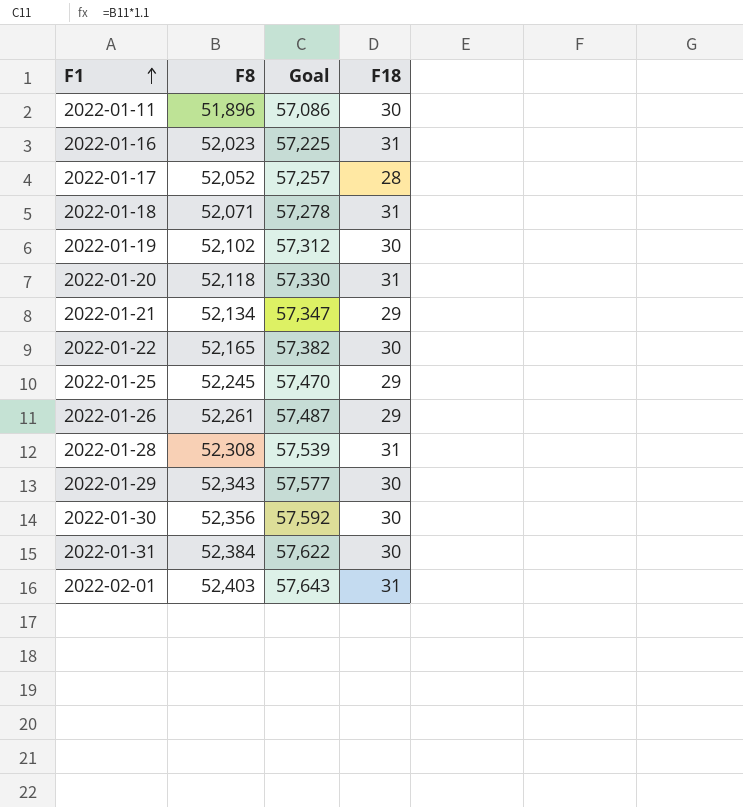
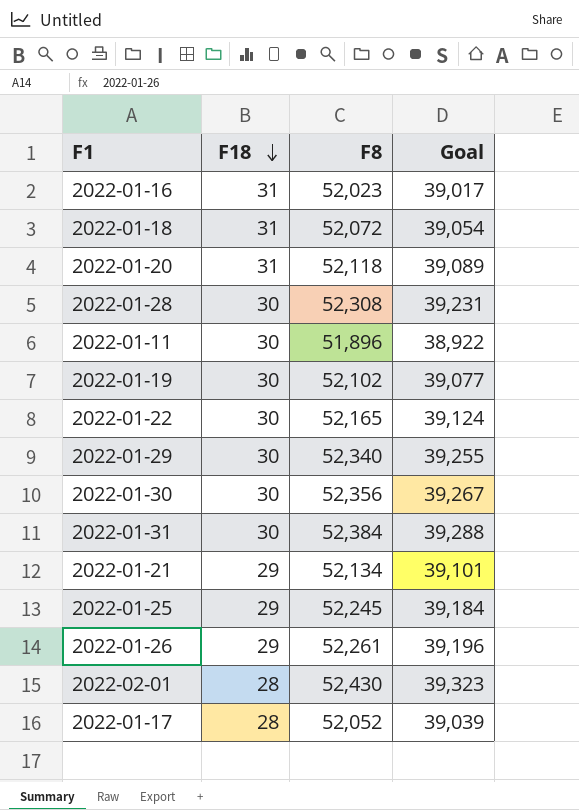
row order: F1 ascending -> F18 descending
column F18 | position: 4 -> 2
column Goal | formula: [F8] * 1.1 -> [F8] * 0.75
2022-01-18 | F8: 52,071 -> 52,072
2022-01-28 | F18: 31 -> 30
2022-01-29 | F8: 52,343 -> 52,340
2022-02-01 | F18: 31 -> 28
2022-02-01 | F8: 52,403 -> 52,430

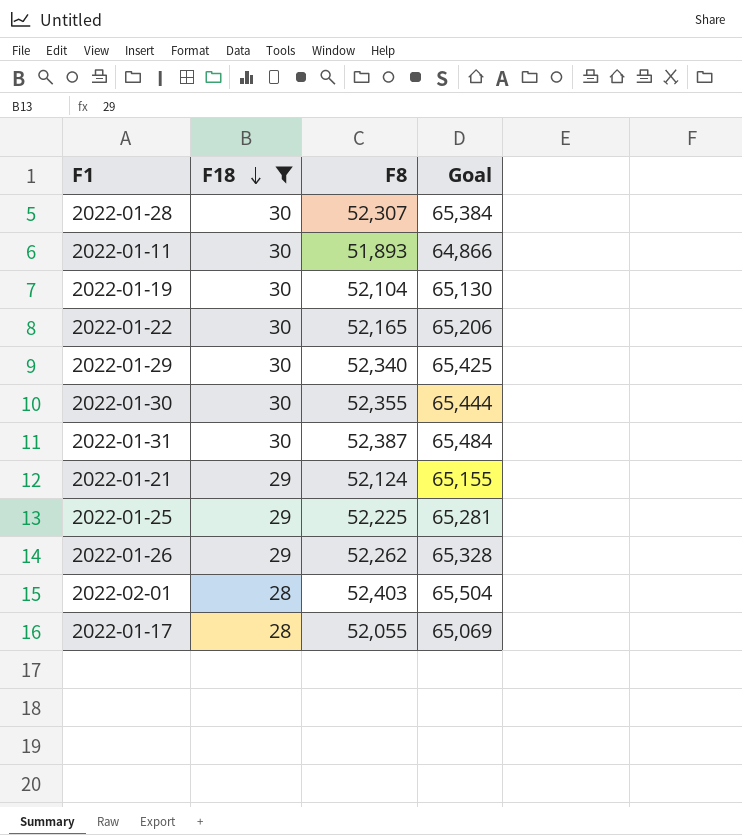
filter: none -> F18 != 31
column Goal | formula: [F8] * 0.75 -> [F8] * 1.25
2022-01-28 | F8: 52,308 -> 52,307
2022-01-11 | F8: 51,896 -> 51,893
2022-01-19 | F8: 52,102 -> 52,104
2022-01-30 | F8: 52,356 -> 52,355
2022-01-31 | F8: 52,384 -> 52,387
2022-01-21 | F8: 52,134 -> 52,124
2022-01-25 | F8: 52,245 -> 52,225
2022-01-26 | F8: 52,261 -> 52,262
2022-02-01 | F8: 52,430 -> 52,403
2022-01-17 | F8: 52,052 -> 52,055

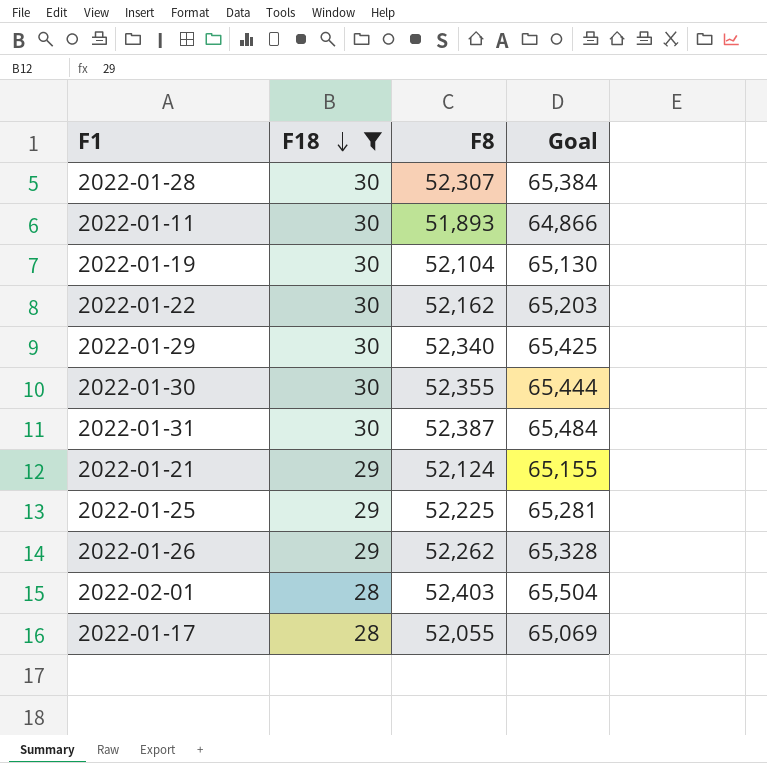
2022-01-22 | F8: 52,165 -> 52,162
2022-01-22 | Goal: 65,206 -> 65,203

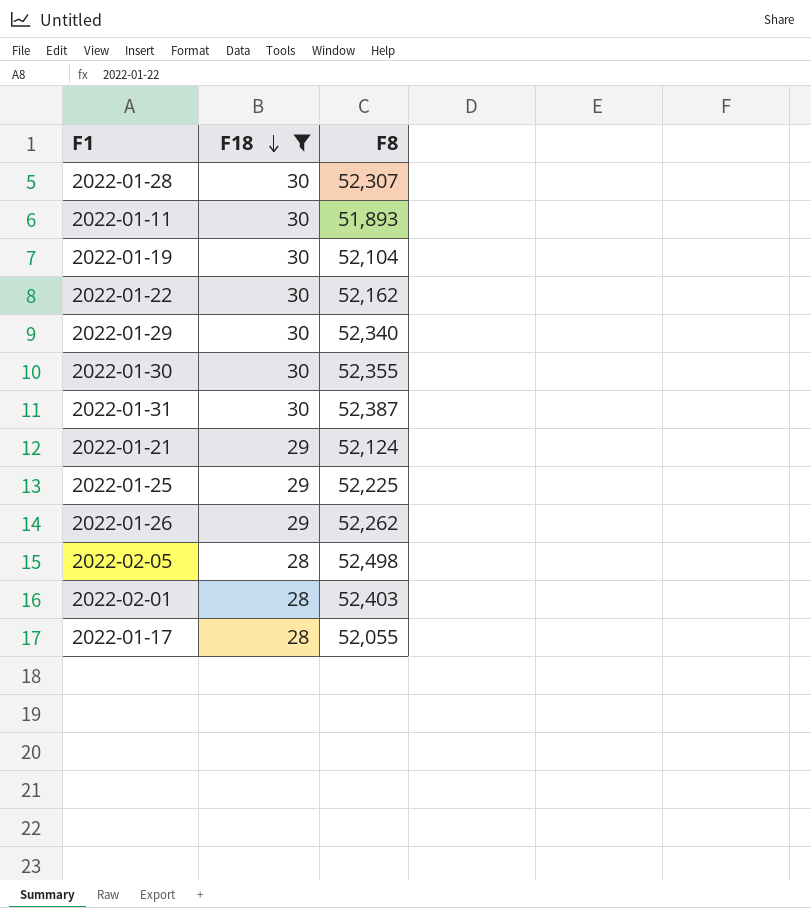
column Goal | formula: [F8] * 1.25 -> none
row 2022-02-05: none -> 28 | 52,498

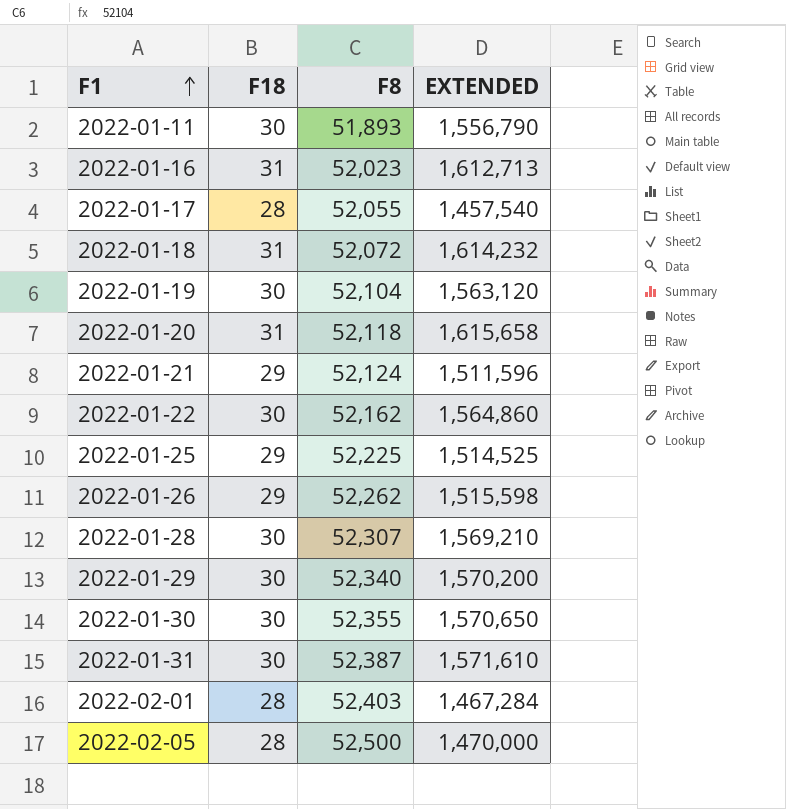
filter: F18 != 31 -> none
row order: F18 descending -> F1 ascending
column EXTENDED | formula: none -> [F18] * [F8]
2022-02-05 | F8: 52,498 -> 52,500

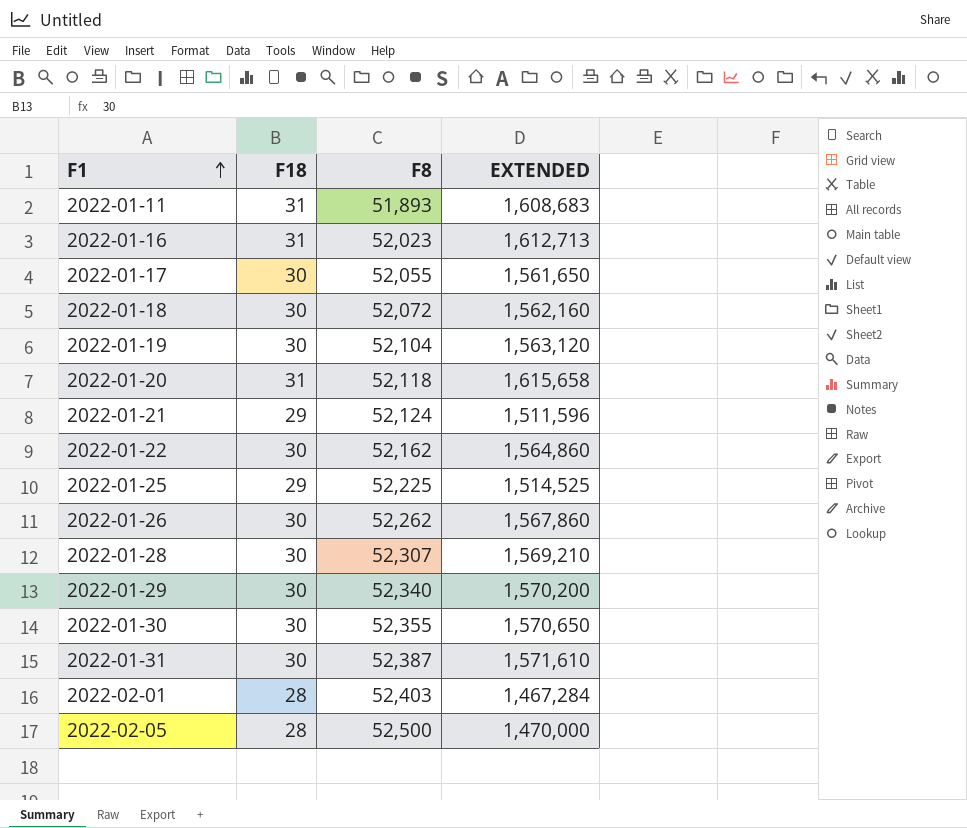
2022-01-11 | F18: 30 -> 31
2022-01-11 | EXTENDED: 1,556,790 -> 1,608,683
2022-01-17 | F18: 28 -> 30
2022-01-17 | EXTENDED: 1,457,540 -> 1,561,650
2022-01-18 | F18: 31 -> 30
2022-01-18 | EXTENDED: 1,614,232 -> 1,562,160
2022-01-26 | F18: 29 -> 30
2022-01-26 | EXTENDED: 1,515,598 -> 1,567,860

